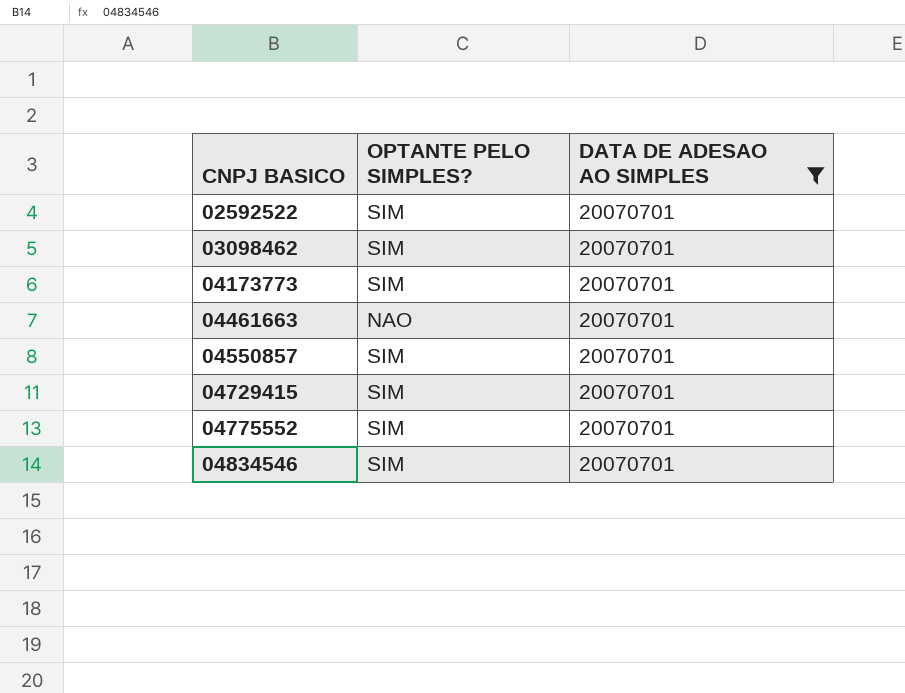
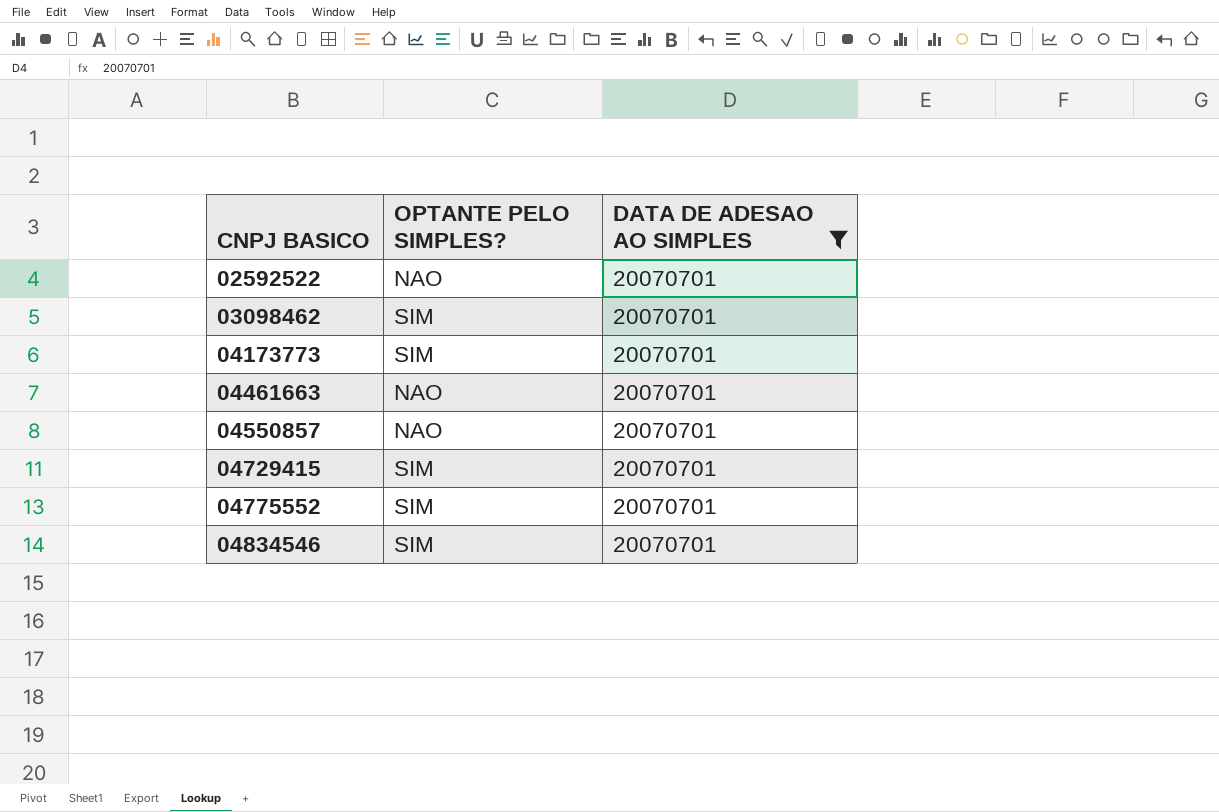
02592522 | OPTANTE PELO SIMPLES?: SIM -> NAO
04550857 | OPTANTE PELO SIMPLES?: SIM -> NAO

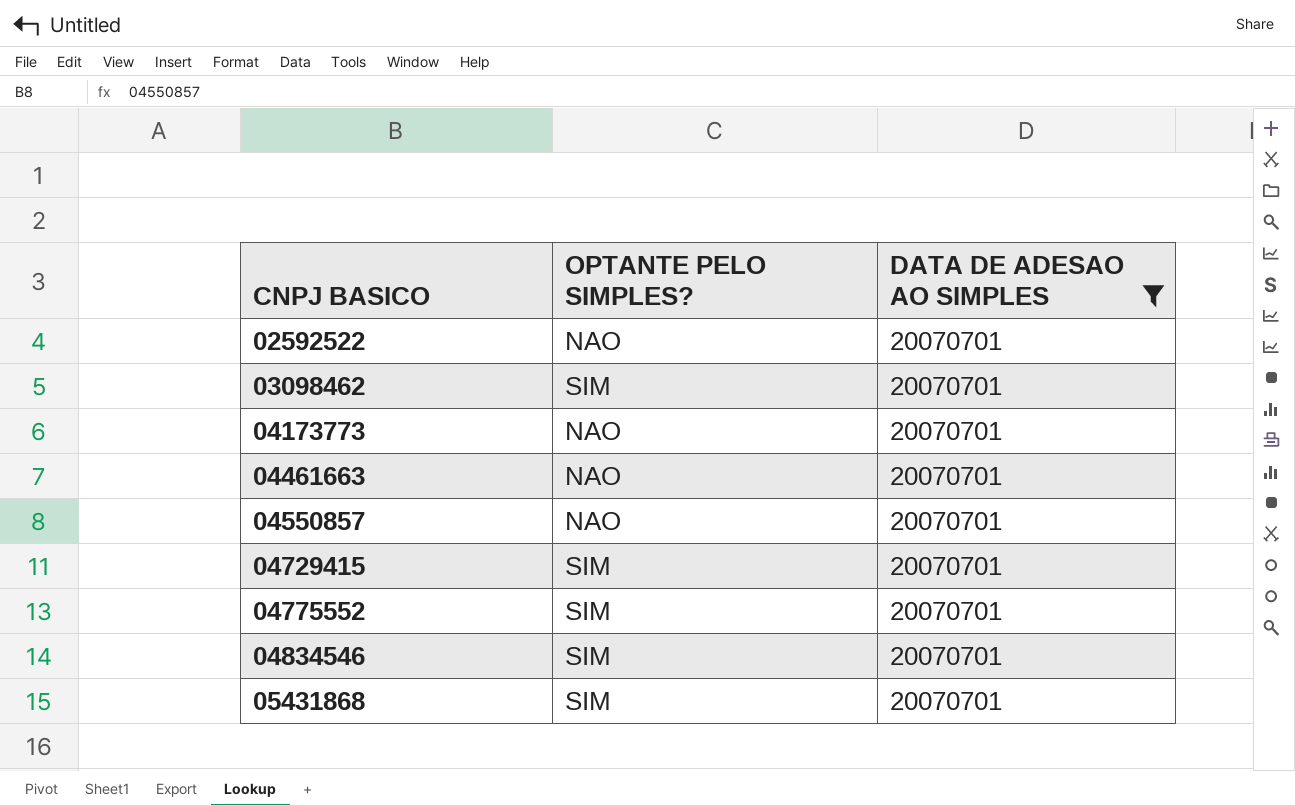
04173773 | OPTANTE PELO SIMPLES?: SIM -> NAO
row 05431868: none -> SIM | 20070701

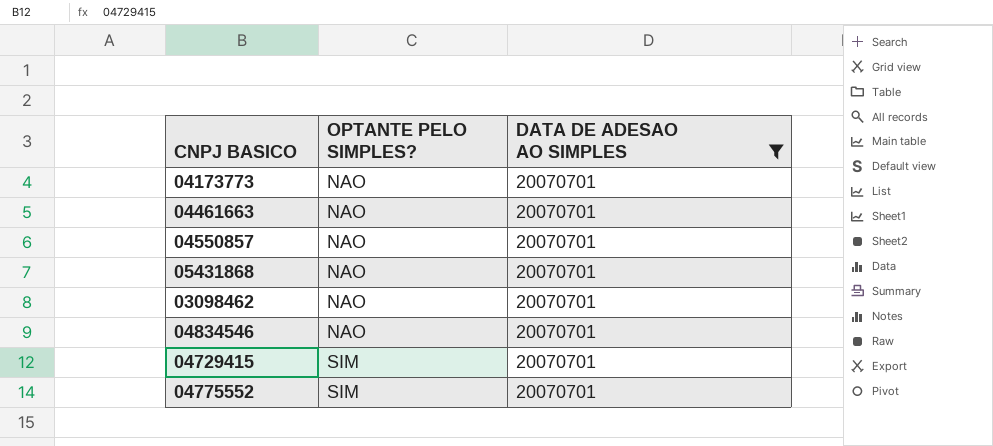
row order: CNPJ BASICO ascending -> OPTANTE PELO SIMPLES? ascending
row 02592522: NAO | 20070701 -> none
05431868 | OPTANTE PELO SIMPLES?: SIM -> NAO
03098462 | OPTANTE PELO SIMPLES?: SIM -> NAO
04834546 | OPTANTE PELO SIMPLES?: SIM -> NAO

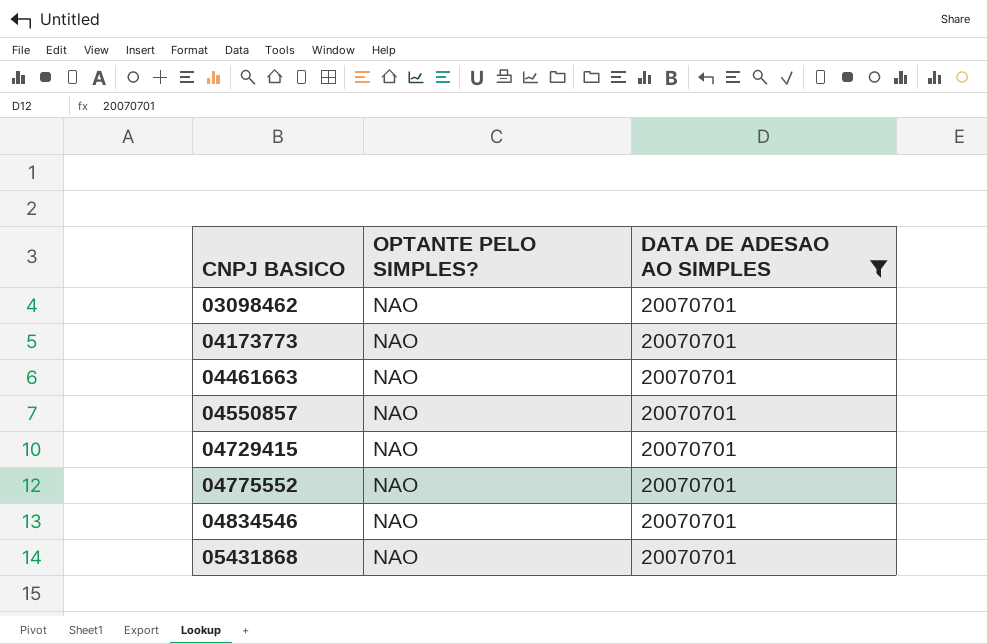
row order: OPTANTE PELO SIMPLES? ascending -> CNPJ BASICO ascending
04729415 | OPTANTE PELO SIMPLES?: SIM -> NAO
04775552 | OPTANTE PELO SIMPLES?: SIM -> NAO

